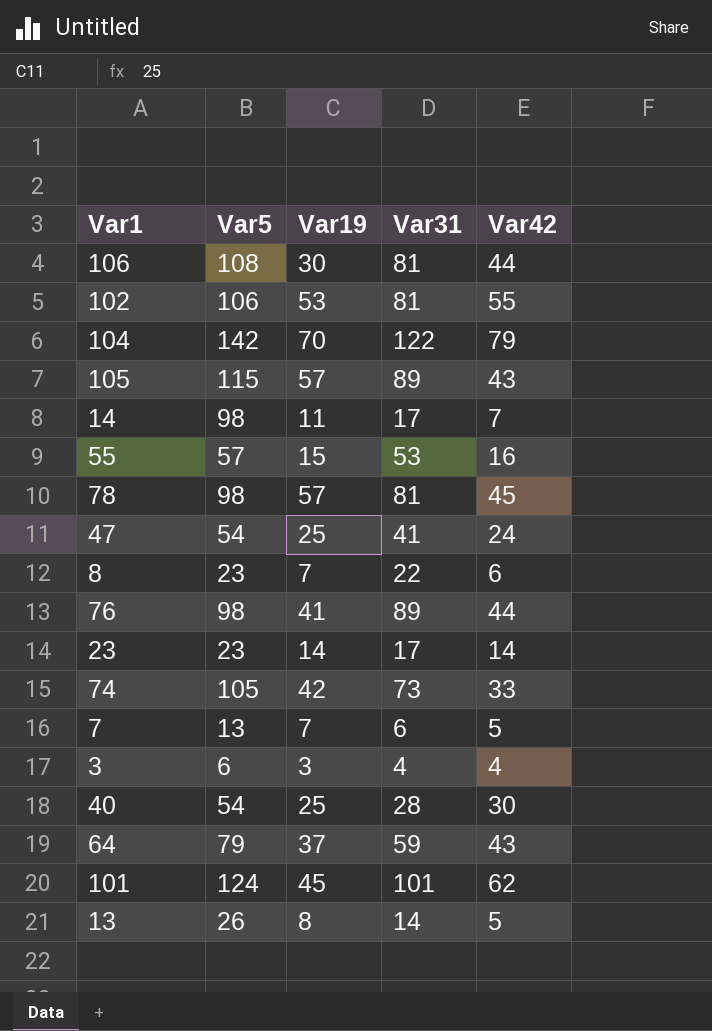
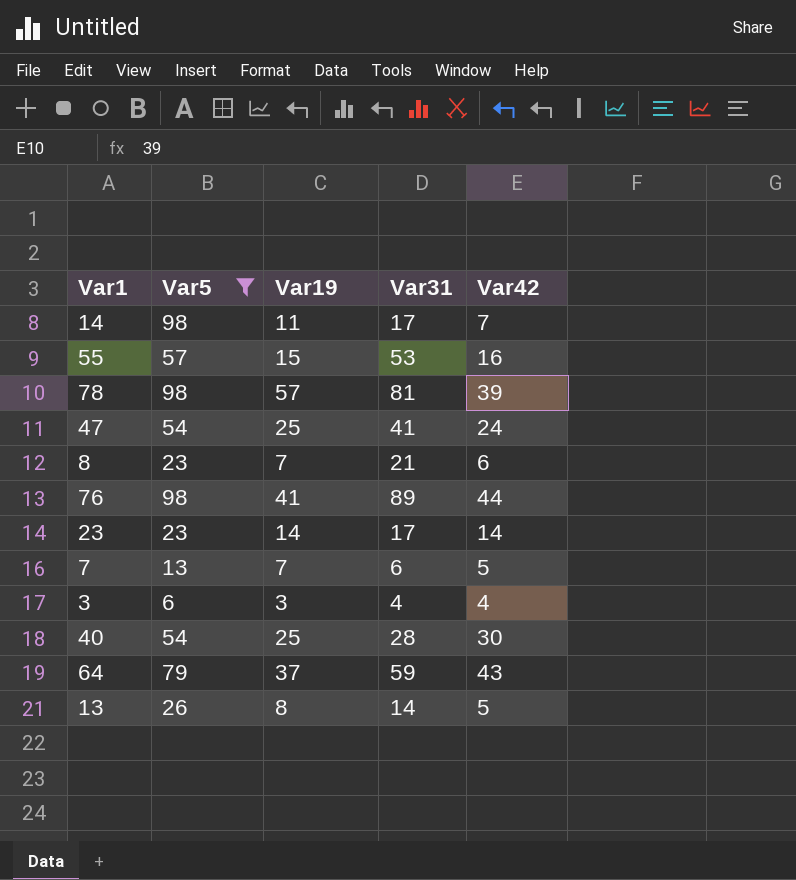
filter: none -> Var5 <= 98
78 | Var42: 45 -> 39
8 | Var31: 22 -> 21

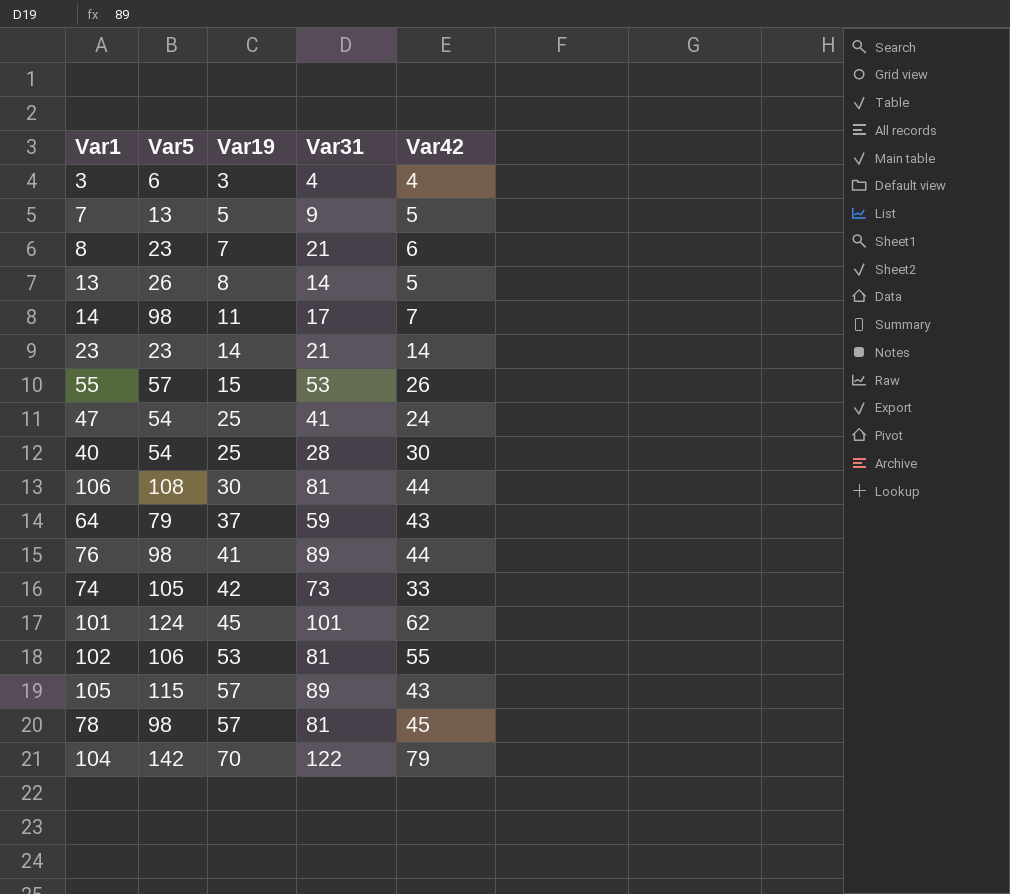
filter: Var5 <= 98 -> none
row order: none -> Var19 ascending
7 | Var19: 7 -> 5
7 | Var31: 6 -> 9
23 | Var31: 17 -> 21
55 | Var42: 16 -> 26
78 | Var42: 39 -> 45

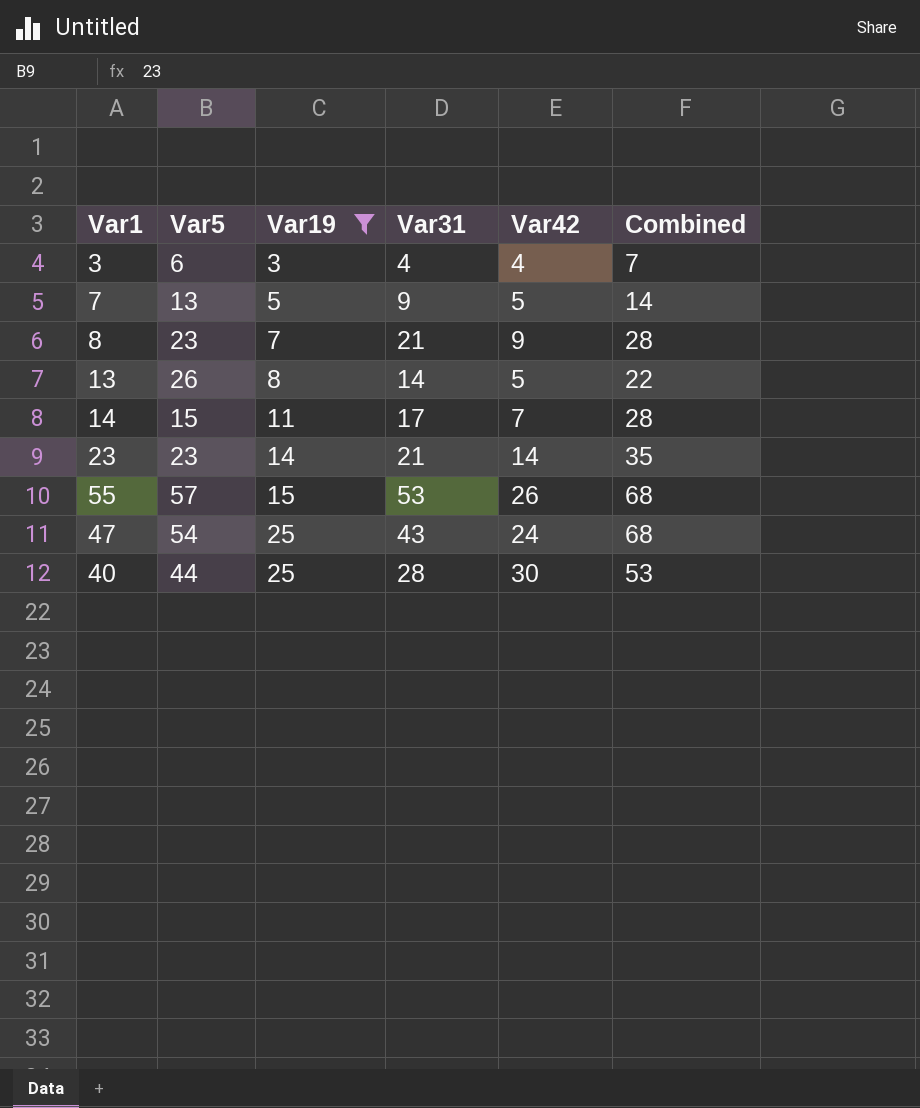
filter: none -> Var19 <= 25
column Combined | formula: none -> [Var19] + [Var31]
8 | Var42: 6 -> 9
14 | Var5: 98 -> 15
47 | Var31: 41 -> 43
40 | Var5: 54 -> 44

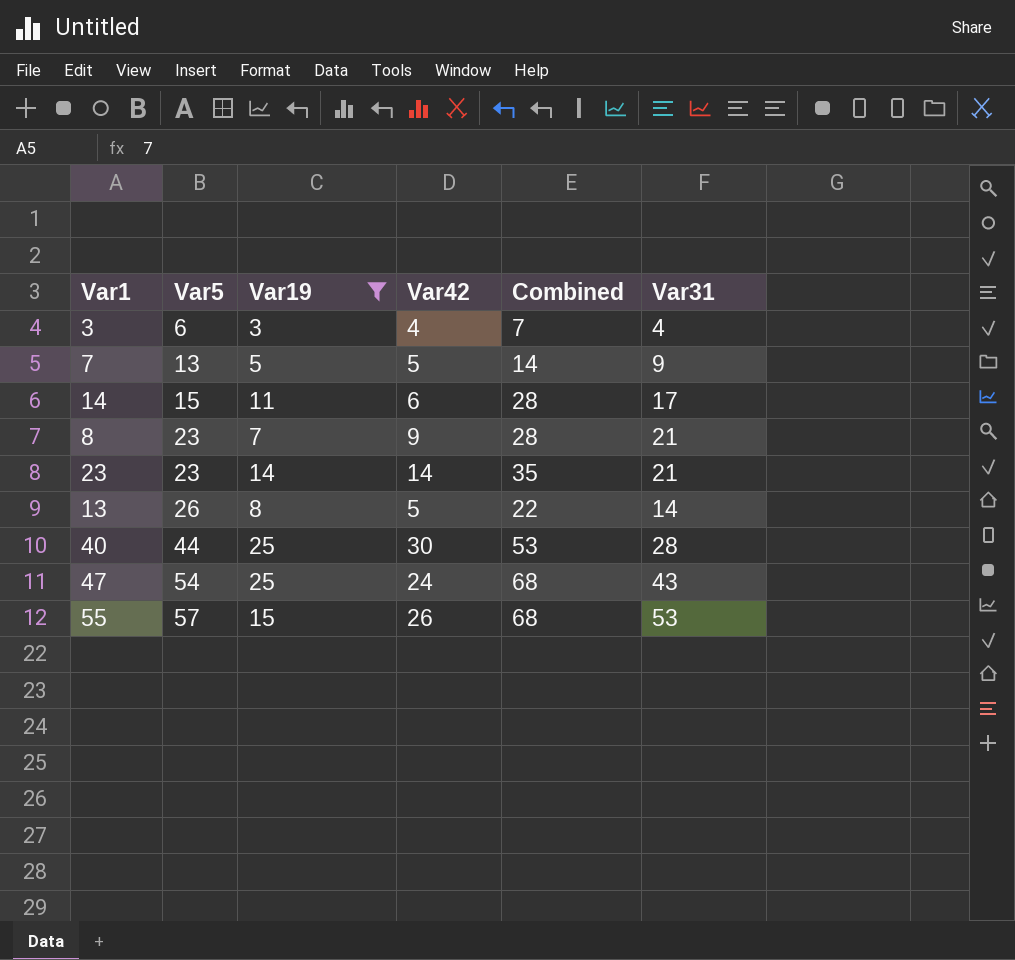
row order: Var19 ascending -> Var5 ascending
column Var31 | position: 4 -> 6
14 | Var42: 7 -> 6

